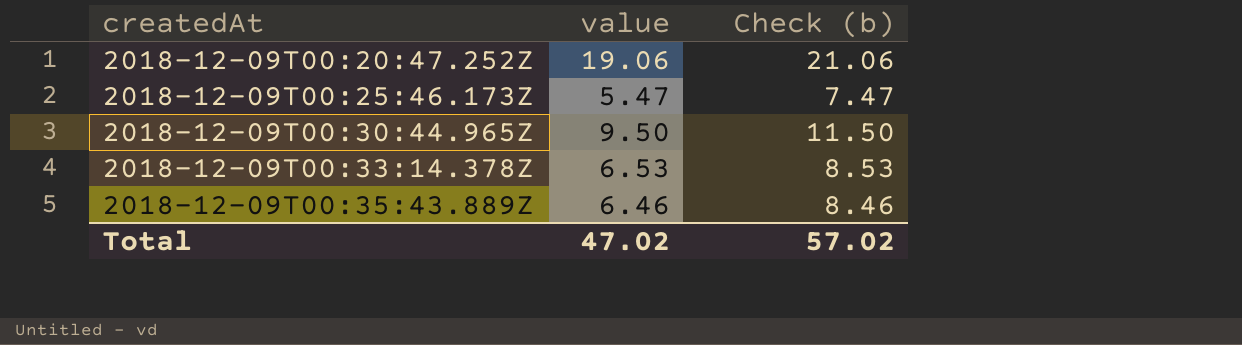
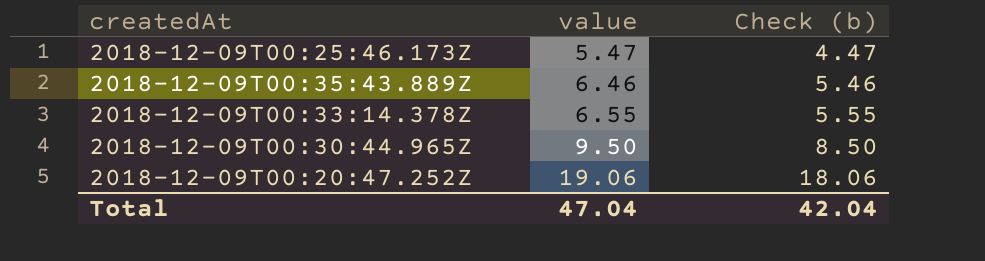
row order: createdAt ascending -> value ascending
column Check (b) | formula: [value] + 2 -> [value] - 1
2018-12-09T00:33:14.378Z | value: 6.53 -> 6.55
Total | value: 47.02 -> 47.04
Total | Check (b): 57.02 -> 42.04

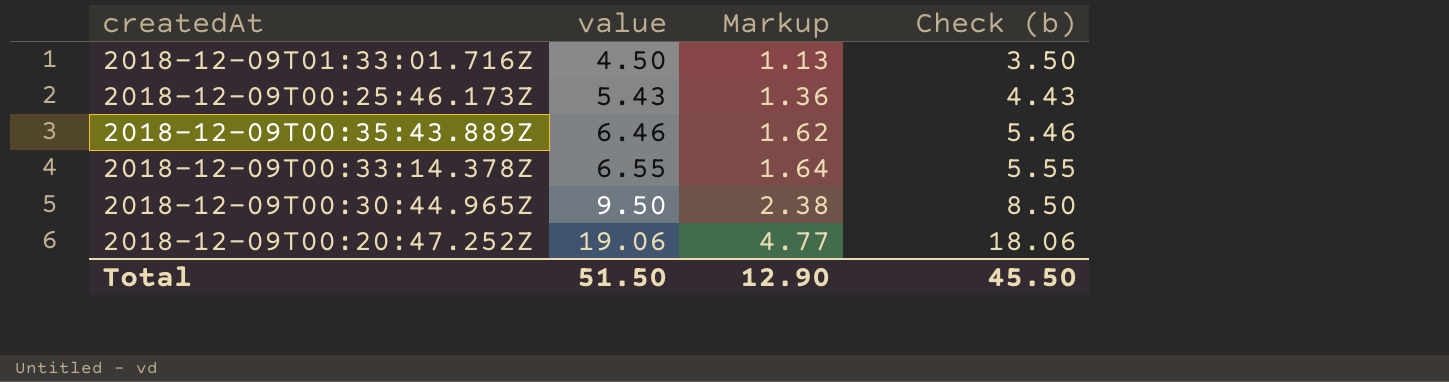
column Markup | formula: none -> [value] * 0.25
row 2018-12-09T01:33:01.716Z: none -> 4.50 | 1.13 | 3.50
2018-12-09T00:25:46.173Z | value: 5.47 -> 5.43
2018-12-09T00:25:46.173Z | Check (b): 4.47 -> 4.43
Total | value: 47.04 -> 51.50
Total | Check (b): 42.04 -> 45.50

